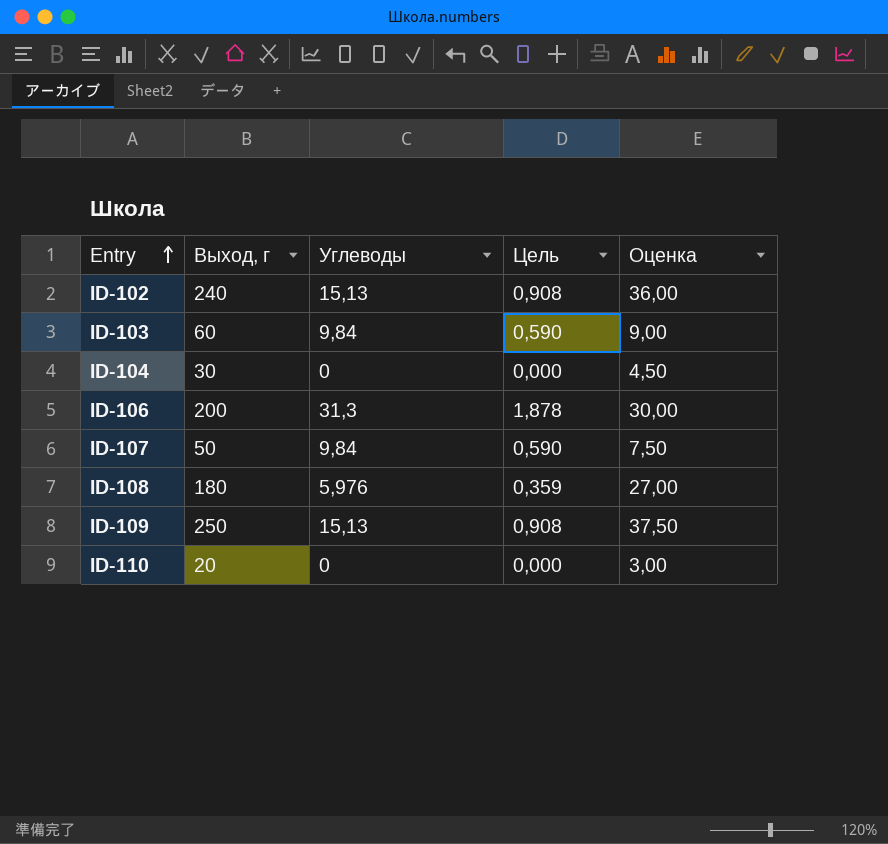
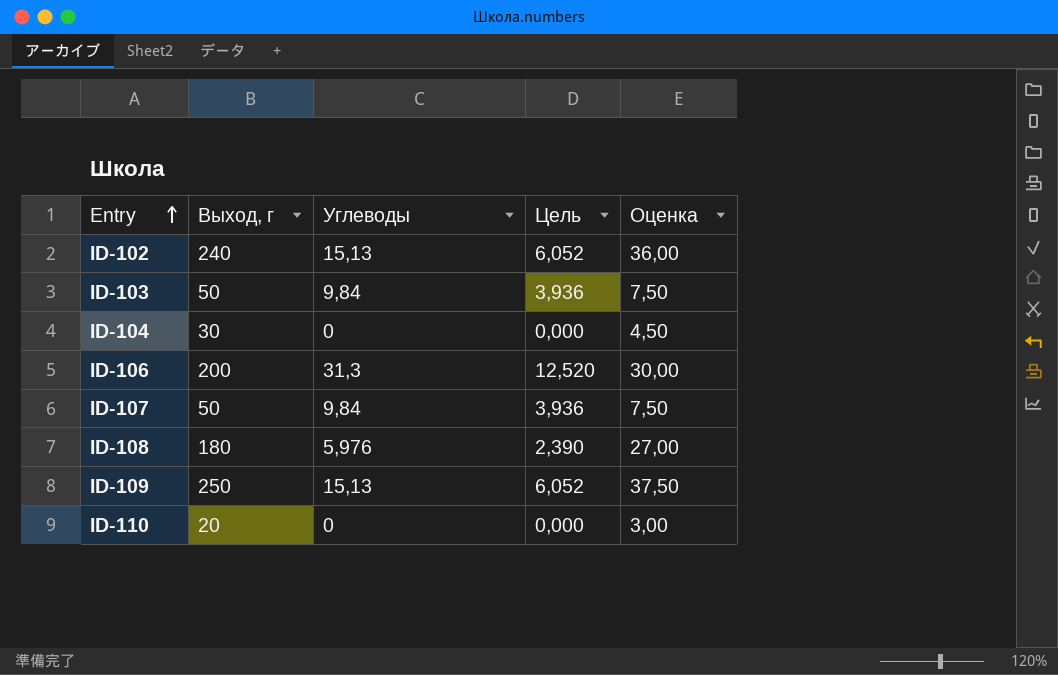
column Цель | formula: [Углеводы] * 0,06 -> [Углеводы] * 0,4
ID-103 | Выход, г: 60 -> 50
ID-103 | Оценка: 9,00 -> 7,50

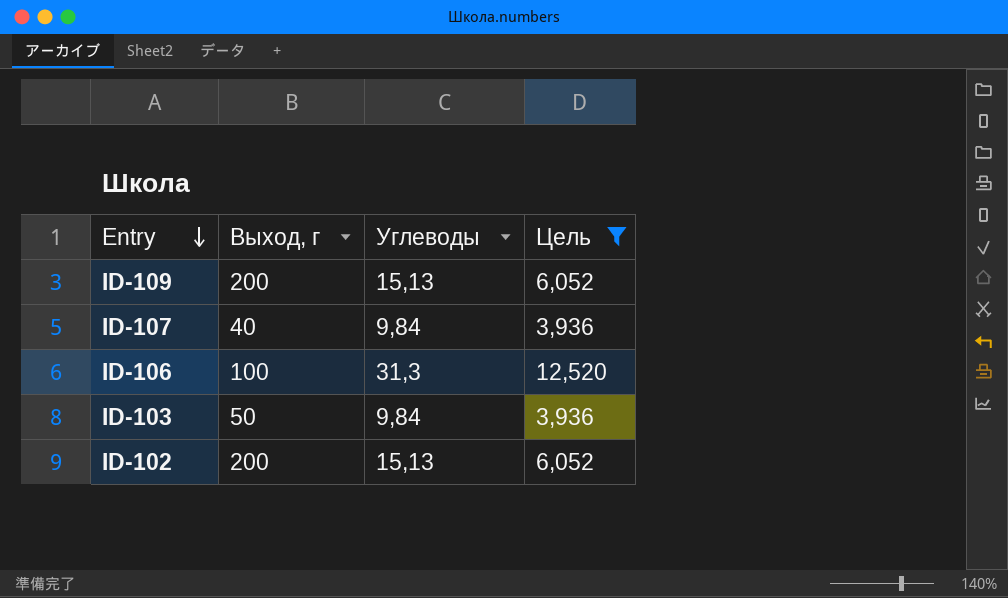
filter: none -> Цель >= 3,936
row order: Entry ascending -> Entry descending
column Оценка | formula: [Выход, г] * 0,15 -> none
ID-109 | Выход, г: 250 -> 200
ID-107 | Выход, г: 50 -> 40
ID-106 | Выход, г: 200 -> 100
ID-102 | Выход, г: 240 -> 200

